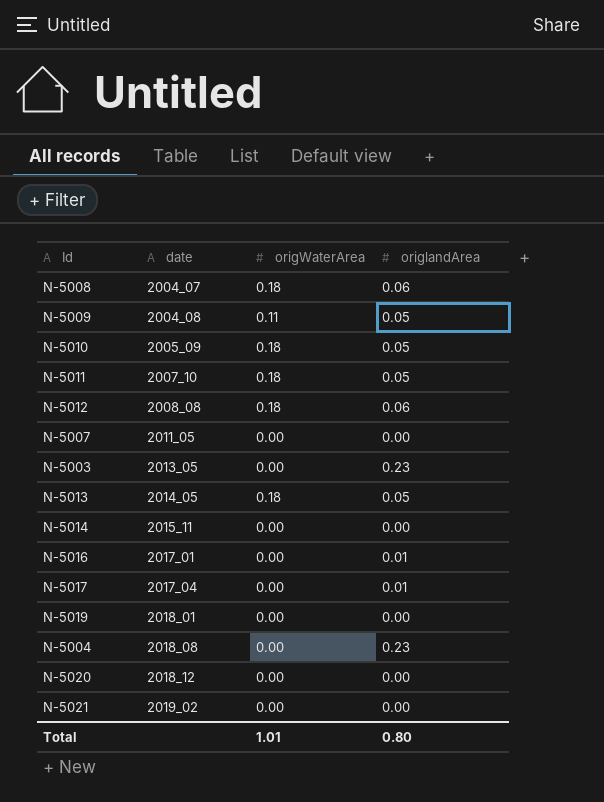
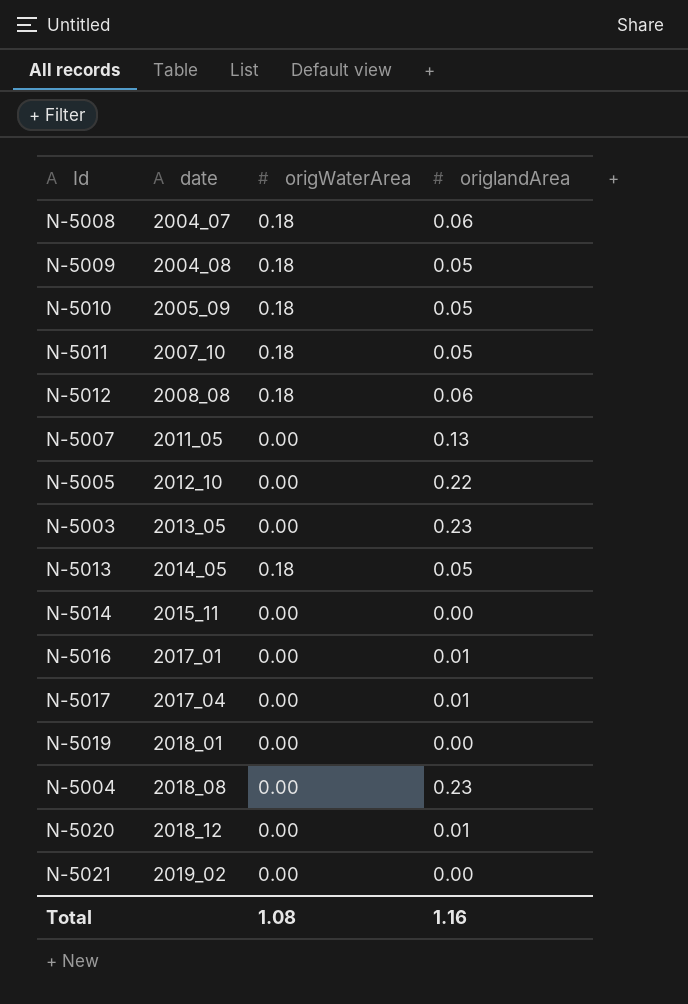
N-5009 | origWaterArea: 0.11 -> 0.18
N-5007 | origlandArea: 0.00 -> 0.13
row N-5005: none -> 2012_10 | 0.00 | 0.22
N-5020 | origlandArea: 0.00 -> 0.01
Total | origWaterArea: 1.01 -> 1.08
Total | origlandArea: 0.80 -> 1.16

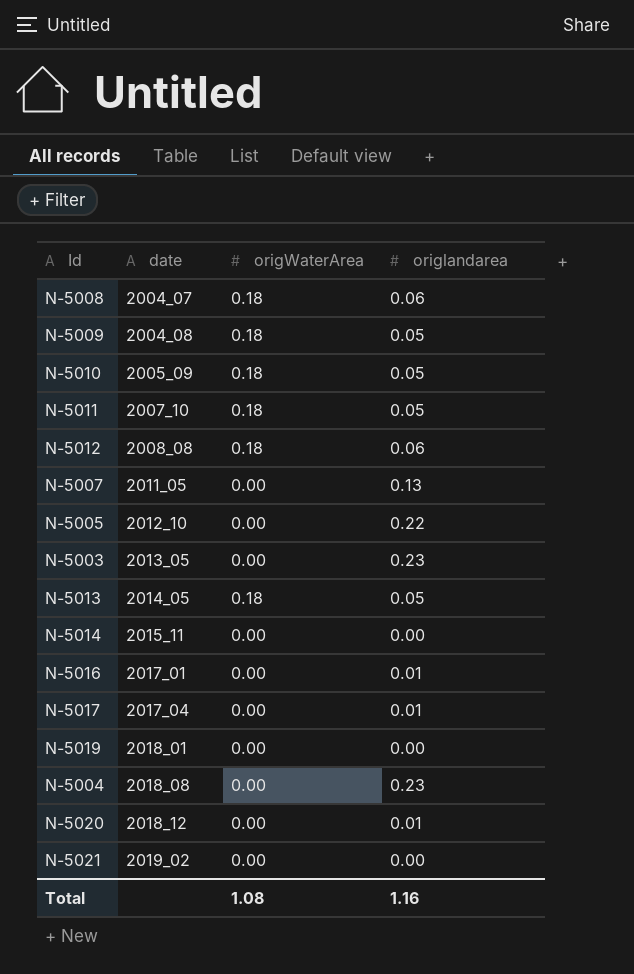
column name: origlandArea -> origlandarea

